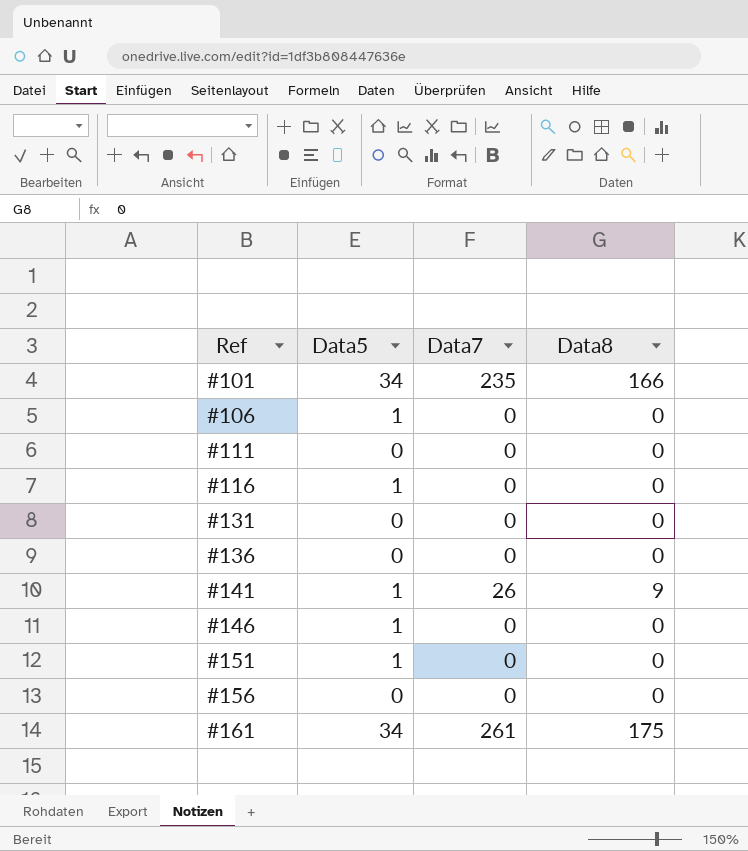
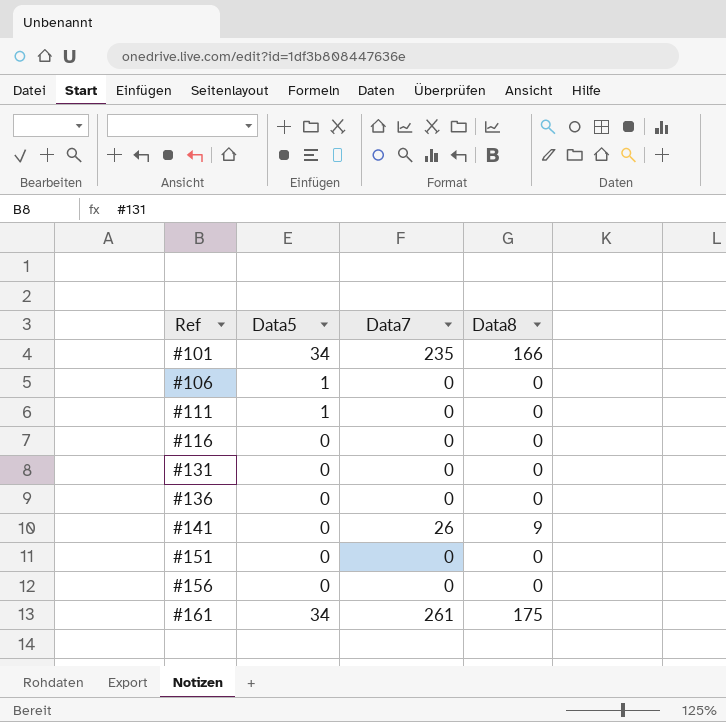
row #146: 1 | 0 | 0 -> none
#111 | Data5: 0 -> 1
#116 | Data5: 1 -> 0
#141 | Data5: 1 -> 0
#151 | Data5: 1 -> 0

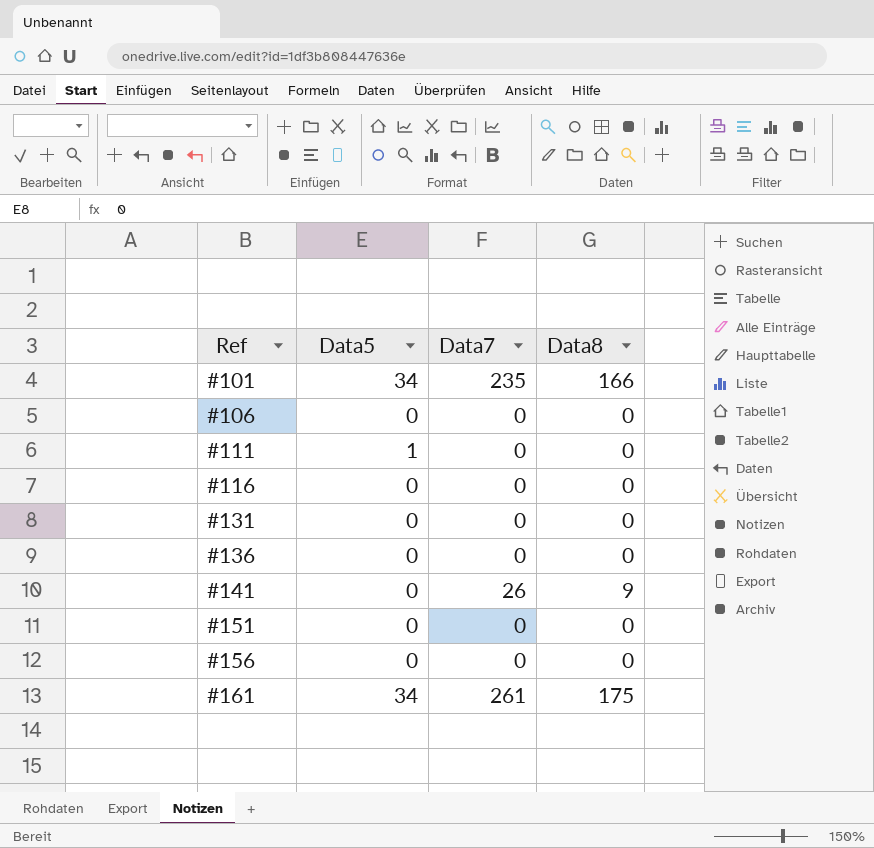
#106 | Data5: 1 -> 0

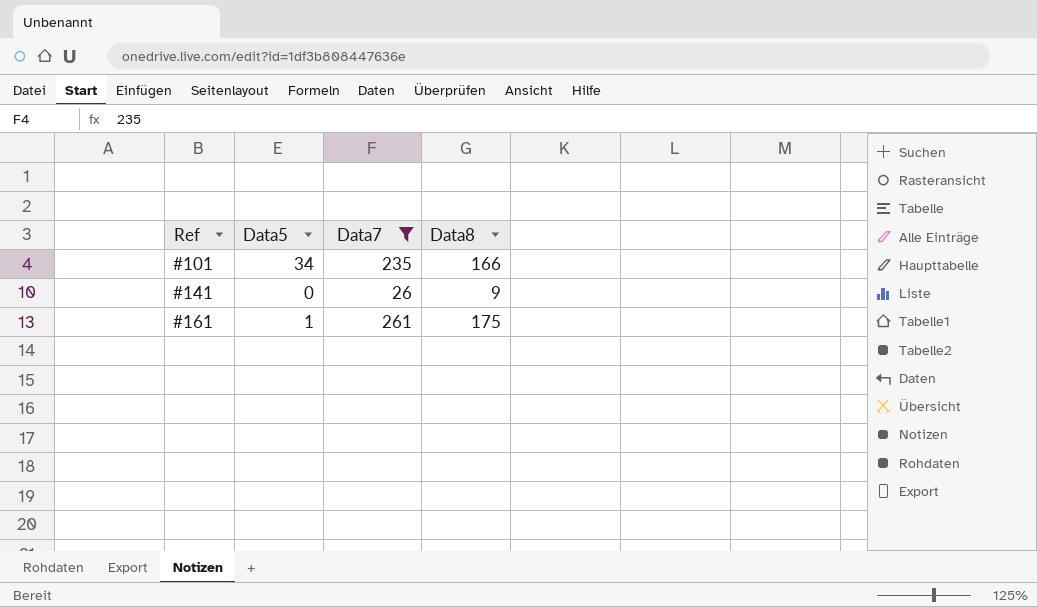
filter: none -> Data7 != 0
#161 | Data5: 34 -> 1

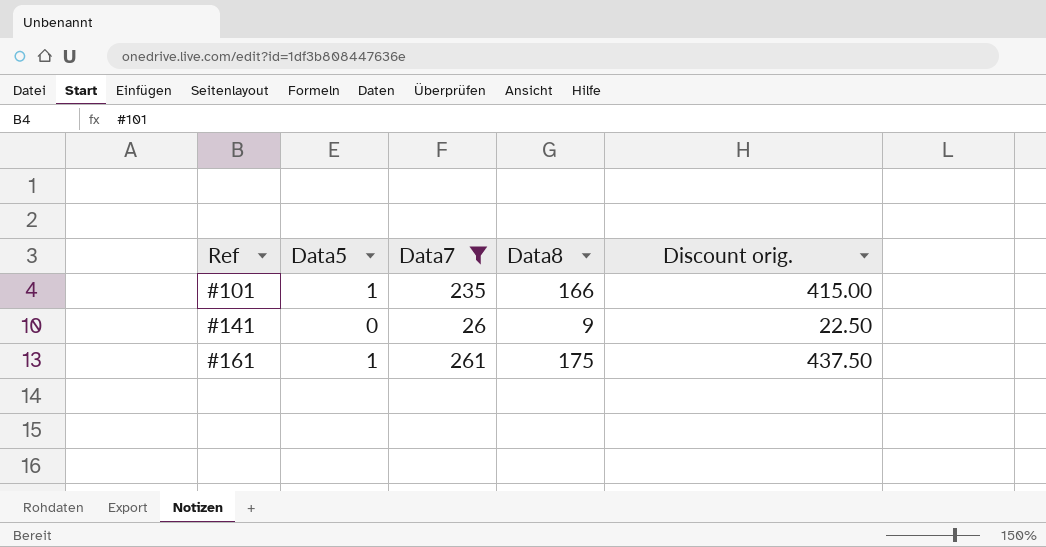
column Discount orig. | formula: none -> [Data8] * 2.5
#101 | Data5: 34 -> 1

